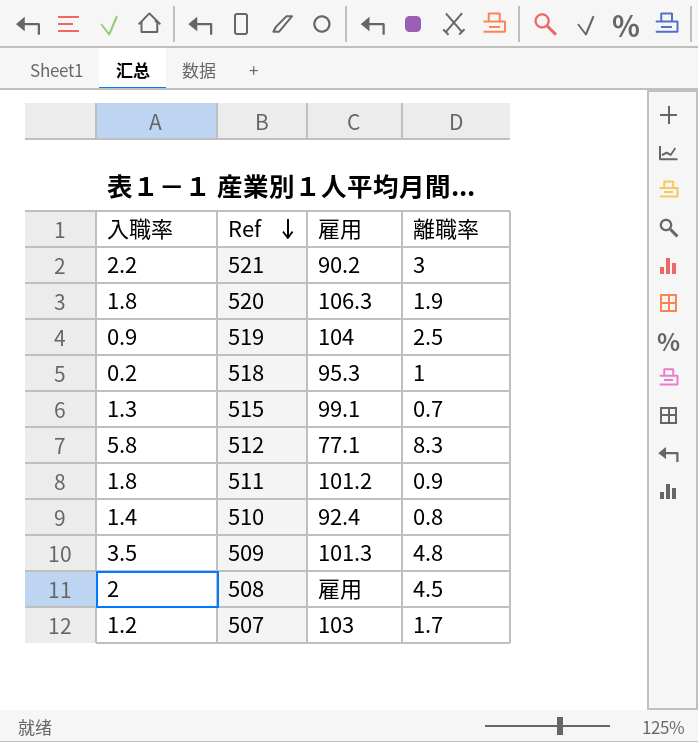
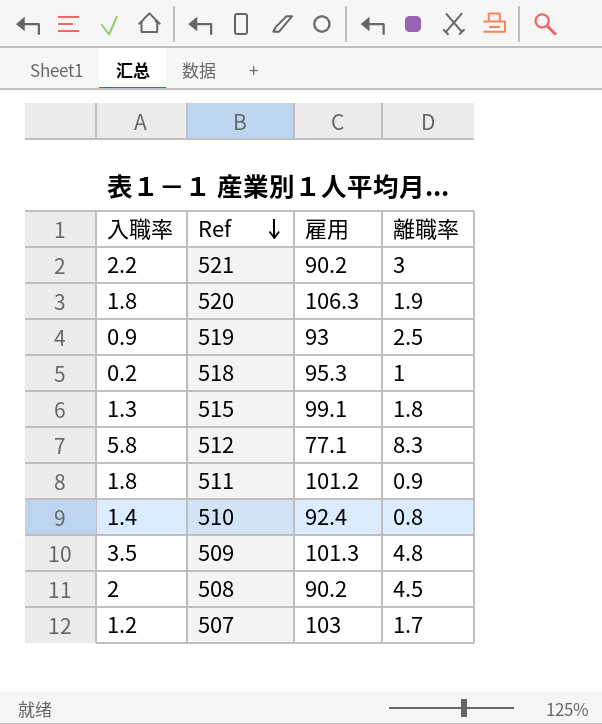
519 | 雇用: 104 -> 93
515 | 離職率: 0.7 -> 1.8
508 | 雇用: 雇用 -> 90.2

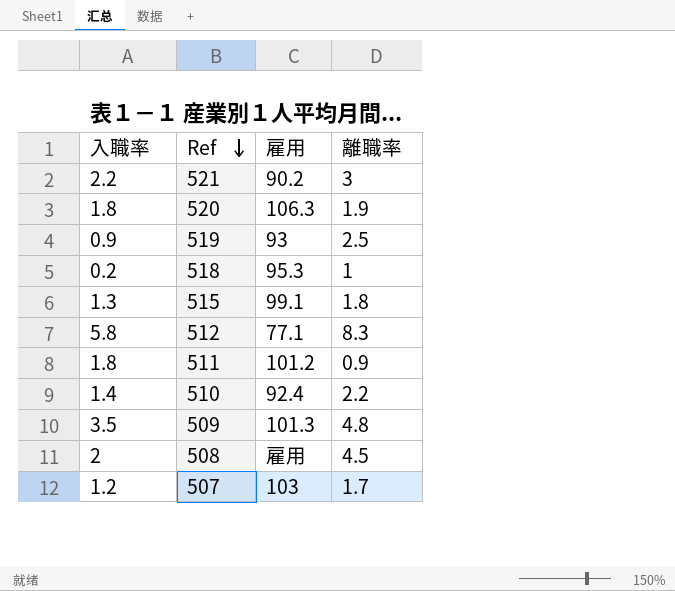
510 | 離職率: 0.8 -> 2.2
508 | 雇用: 90.2 -> 雇用

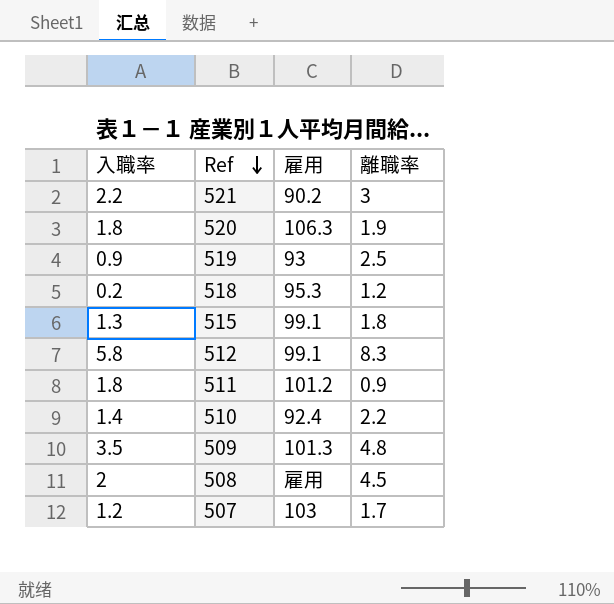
518 | 離職率: 1 -> 1.2
512 | 雇用: 77.1 -> 99.1

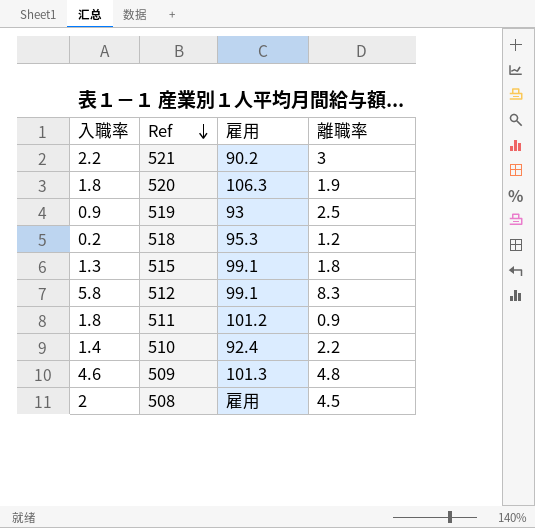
row 507: 1.2 | 103 | 1.7 -> none
509 | 入職率: 3.5 -> 4.6

